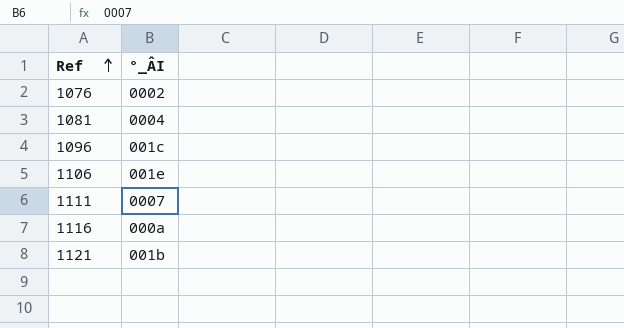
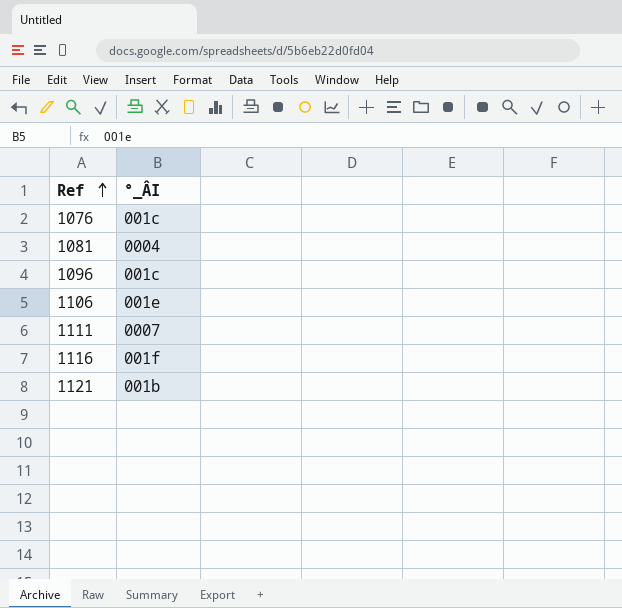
1076 | °_ÂI: 0002 -> 001c
1116 | °_ÂI: 000a -> 001f

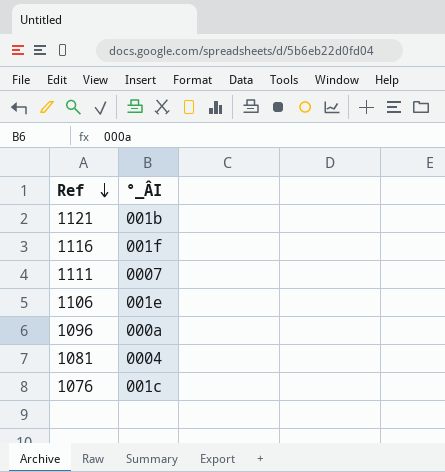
row order: Ref ascending -> Ref descending
1096 | °_ÂI: 001c -> 000a

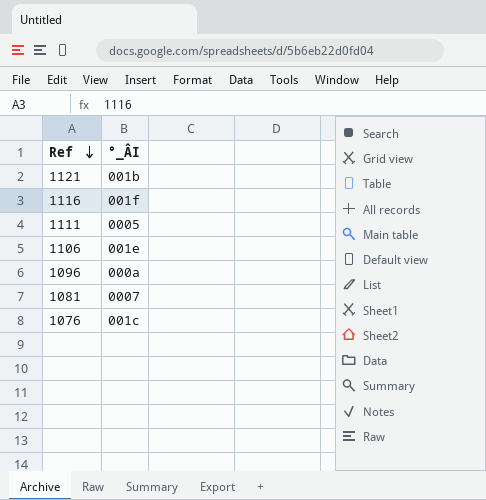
1111 | °_ÂI: 0007 -> 0005
1081 | °_ÂI: 0004 -> 0007

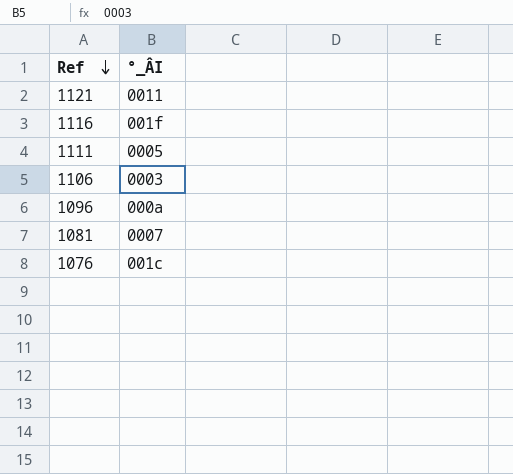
1121 | °_ÂI: 001b -> 0011
1106 | °_ÂI: 001e -> 0003

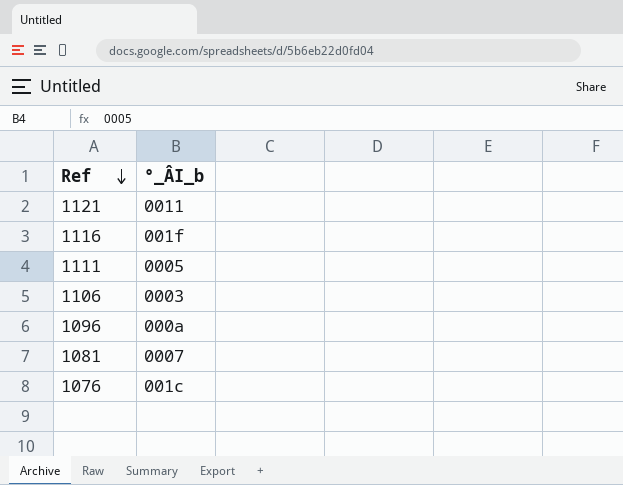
column name: °_ÂI -> °_ÂI_b

